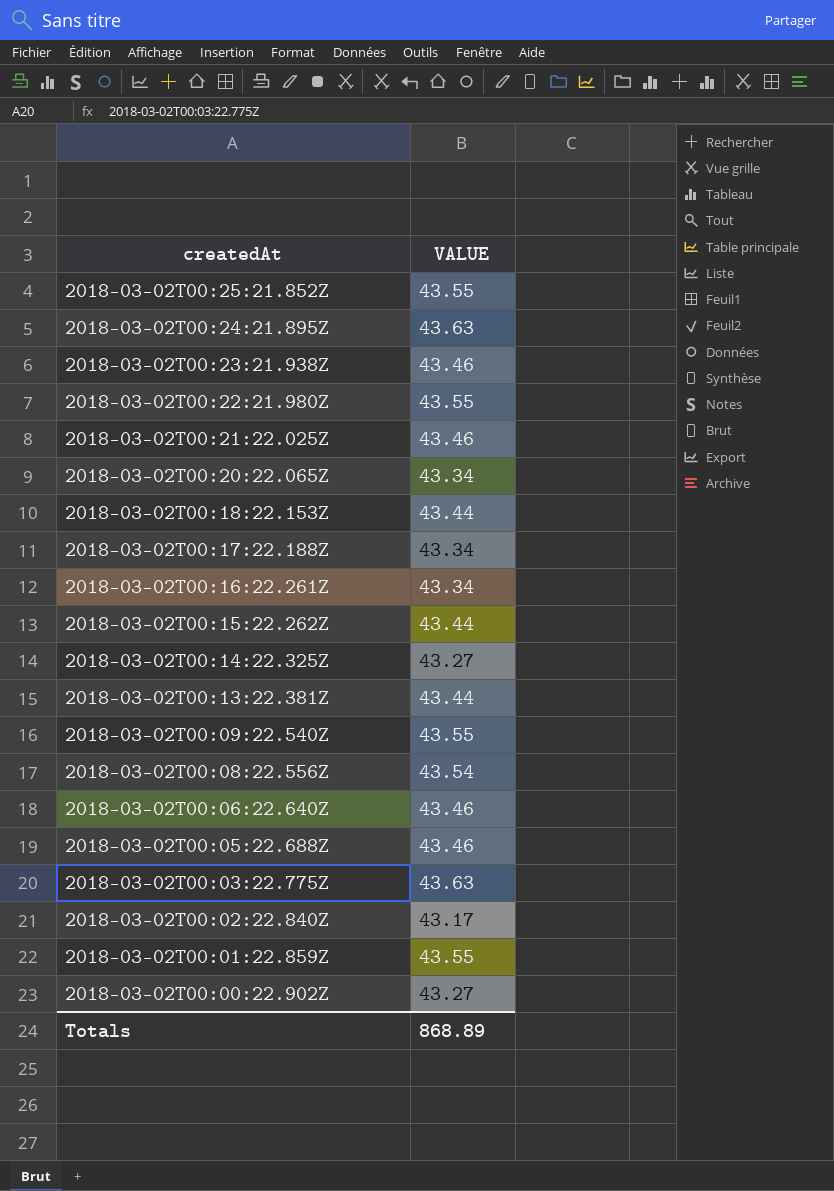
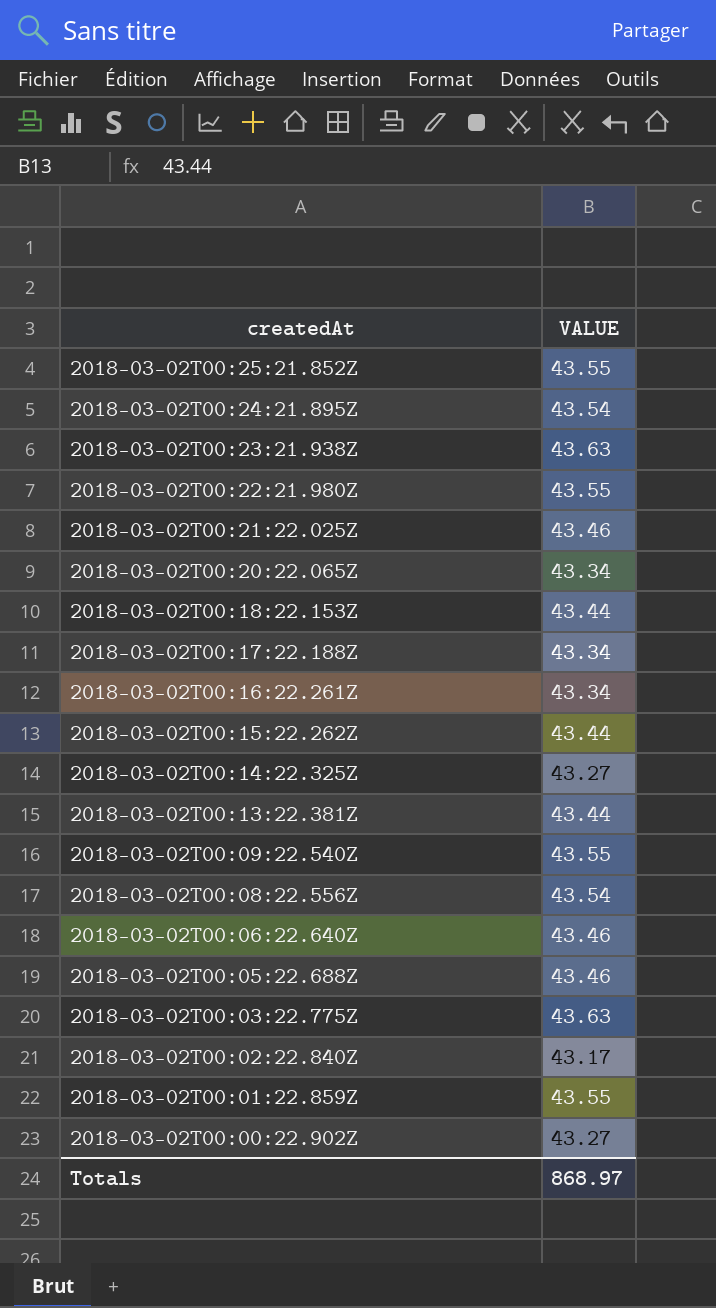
2018-03-02T00:24:21.895Z | VALUE: 43.63 -> 43.54
2018-03-02T00:23:21.938Z | VALUE: 43.46 -> 43.63
Totals | VALUE: 868.89 -> 868.97

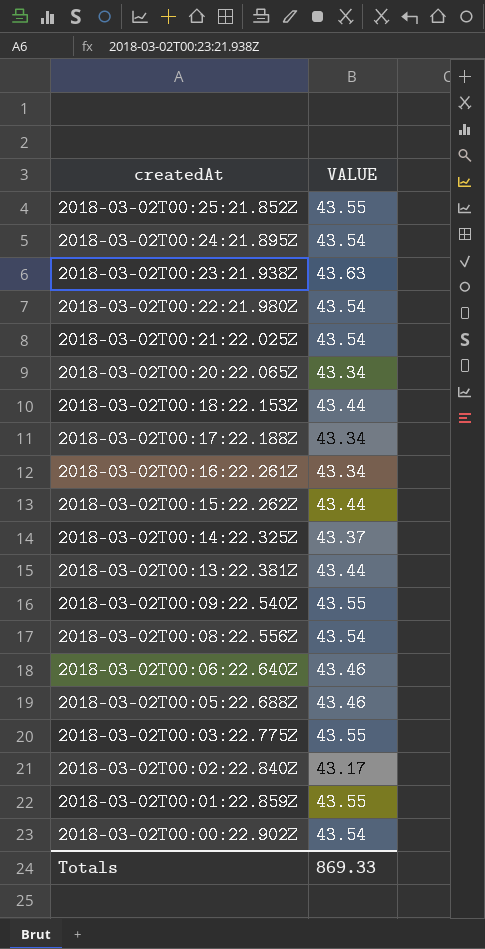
2018-03-02T00:22:21.980Z | VALUE: 43.55 -> 43.54
2018-03-02T00:21:22.025Z | VALUE: 43.46 -> 43.54
2018-03-02T00:14:22.325Z | VALUE: 43.27 -> 43.37
2018-03-02T00:03:22.775Z | VALUE: 43.63 -> 43.55
2018-03-02T00:00:22.902Z | VALUE: 43.27 -> 43.54
Totals | VALUE: 868.97 -> 869.33

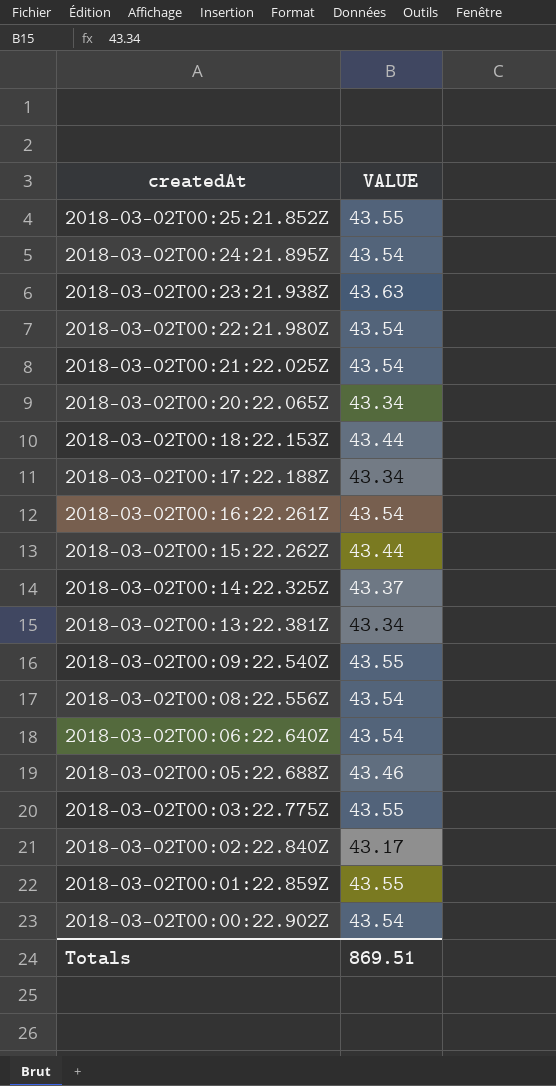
2018-03-02T00:16:22.261Z | VALUE: 43.34 -> 43.54
2018-03-02T00:13:22.381Z | VALUE: 43.44 -> 43.34
2018-03-02T00:06:22.640Z | VALUE: 43.46 -> 43.54
Totals | VALUE: 869.33 -> 869.51

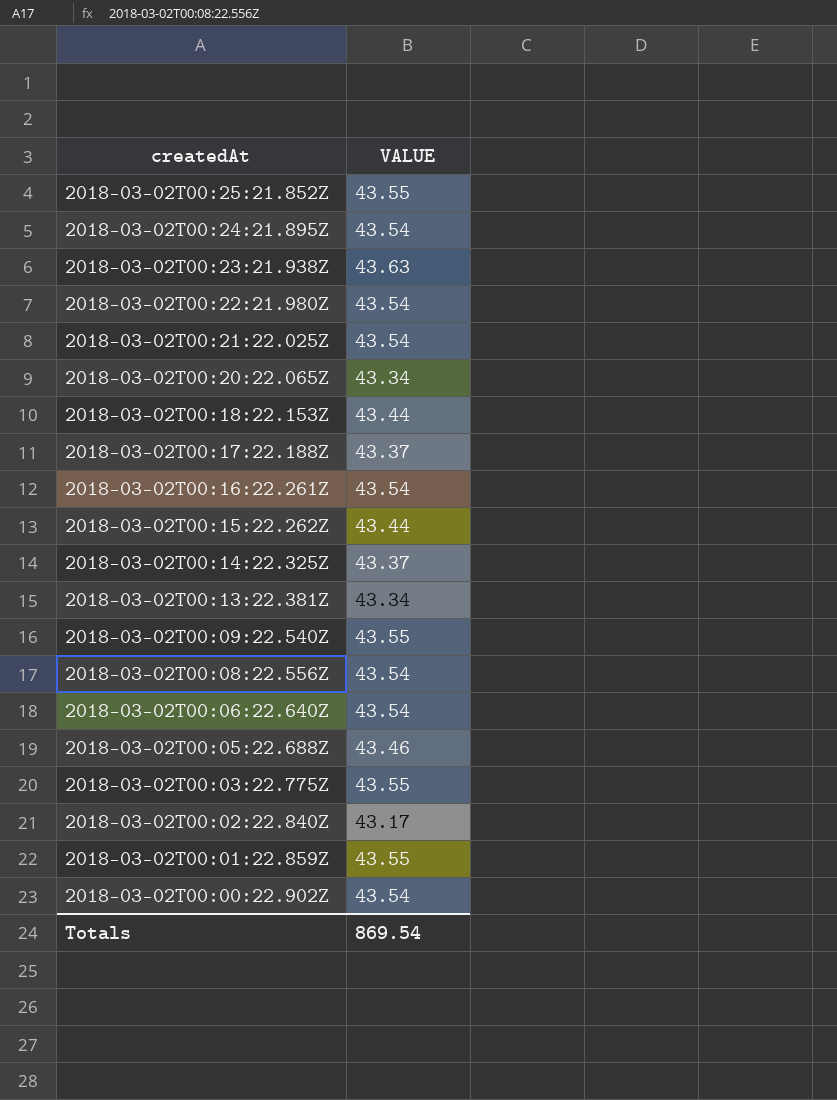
2018-03-02T00:17:22.188Z | VALUE: 43.34 -> 43.37
Totals | VALUE: 869.51 -> 869.54

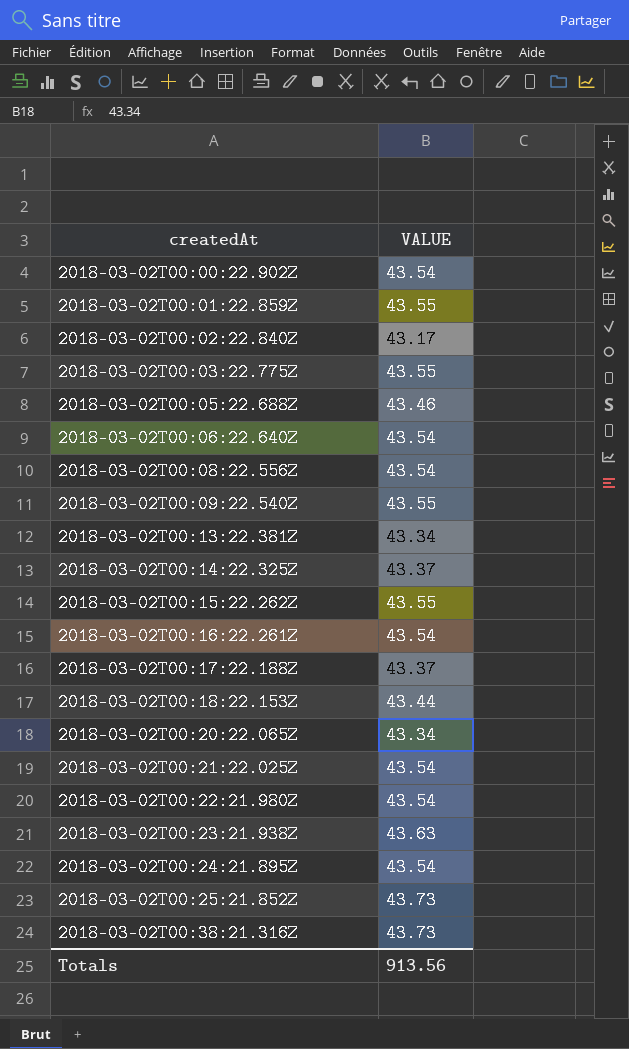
row order: createdAt descending -> createdAt ascending
2018-03-02T00:15:22.262Z | VALUE: 43.44 -> 43.55
2018-03-02T00:25:21.852Z | VALUE: 43.55 -> 43.73
row 2018-03-02T00:38:21.316Z: none -> 43.73
Totals | VALUE: 869.54 -> 913.56

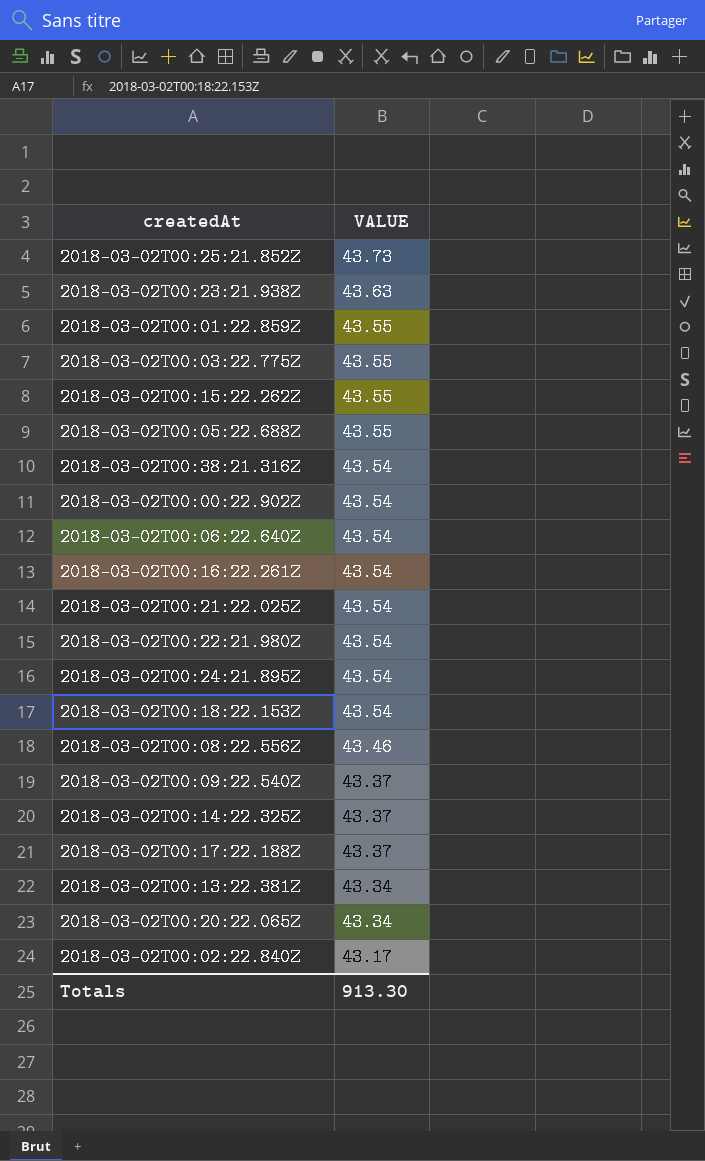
row order: createdAt ascending -> VALUE descending
2018-03-02T00:05:22.688Z | VALUE: 43.46 -> 43.55
2018-03-02T00:38:21.316Z | VALUE: 43.73 -> 43.54
2018-03-02T00:18:22.153Z | VALUE: 43.44 -> 43.54
2018-03-02T00:08:22.556Z | VALUE: 43.54 -> 43.46
2018-03-02T00:09:22.540Z | VALUE: 43.55 -> 43.37
Totals | VALUE: 913.56 -> 913.30

